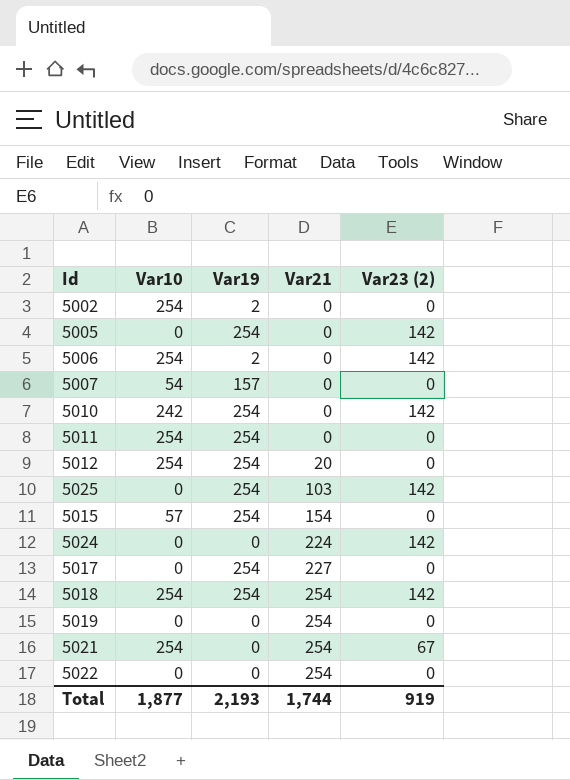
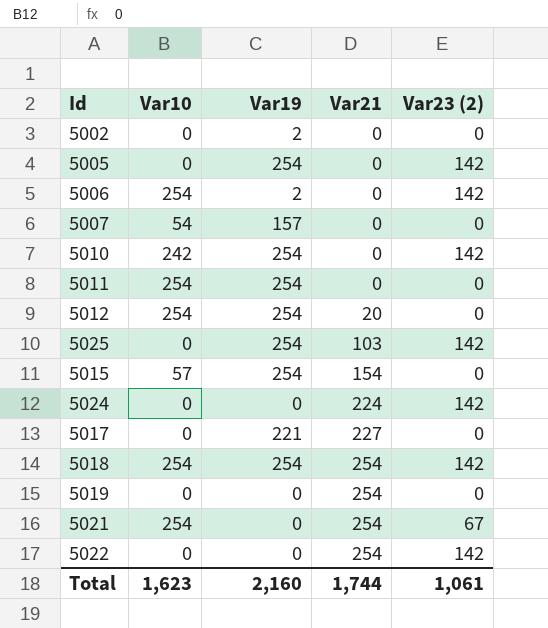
5002 | Var10: 254 -> 0
5017 | Var19: 254 -> 221
5022 | Var23 (2): 0 -> 142
Total | Var10: 1,877 -> 1,623
Total | Var19: 2,193 -> 2,160
Total | Var23 (2): 919 -> 1,061

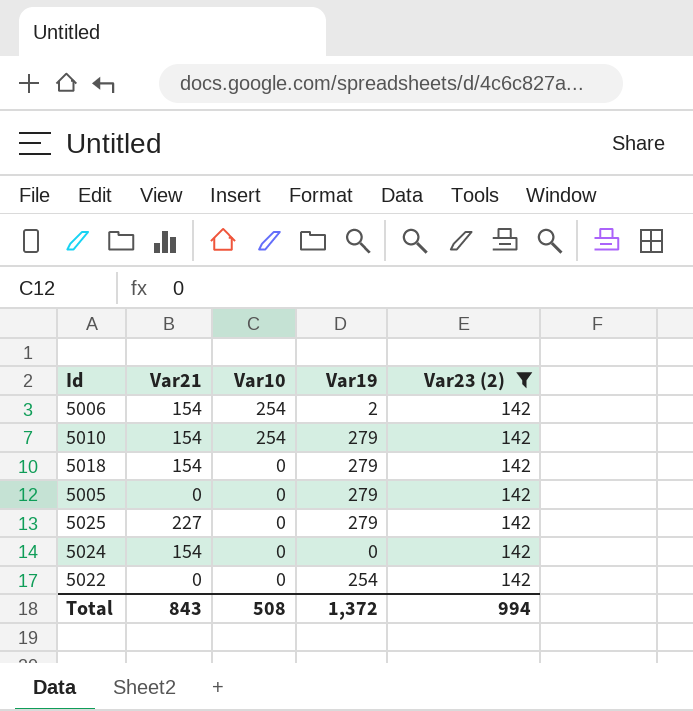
filter: none -> Var23 (2) = 142
row order: Var21 ascending -> Var10 descending
column Var21 | position: 4 -> 2
5006 | Var21: 0 -> 154
5010 | Var21: 0 -> 154
5010 | Var10: 242 -> 254
5010 | Var19: 254 -> 279
5018 | Var21: 254 -> 154
5018 | Var10: 254 -> 0
5018 | Var19: 254 -> 279
5005 | Var19: 254 -> 279
5025 | Var21: 103 -> 227
5025 | Var19: 254 -> 279
5024 | Var21: 224 -> 154
5022 | Var21: 254 -> 0
5022 | Var19: 0 -> 254
Total | Var21: 1,744 -> 843
Total | Var10: 1,623 -> 508
Total | Var19: 2,160 -> 1,372
Total | Var23 (2): 1,061 -> 994

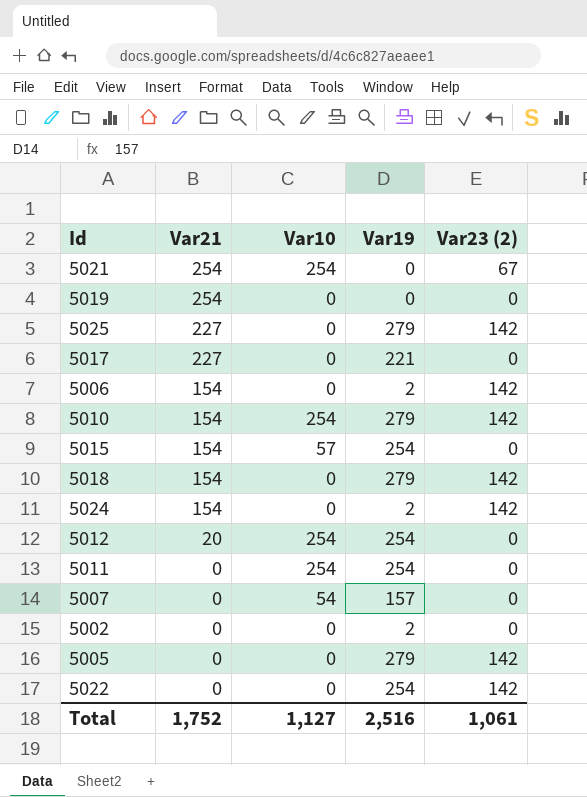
filter: Var23 (2) = 142 -> none
row order: Var10 descending -> Var21 descending
5006 | Var10: 254 -> 0
5024 | Var19: 0 -> 2
Total | Var21: 843 -> 1,752
Total | Var10: 508 -> 1,127
Total | Var19: 1,372 -> 2,516
Total | Var23 (2): 994 -> 1,061

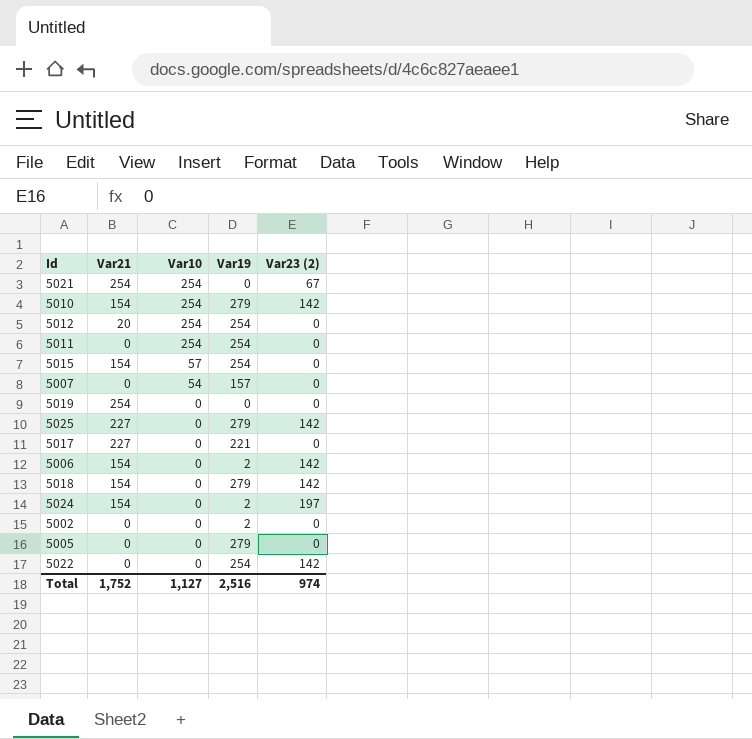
row order: Var21 descending -> Var10 descending
5024 | Var23 (2): 142 -> 197
5005 | Var23 (2): 142 -> 0
Total | Var23 (2): 1,061 -> 974

